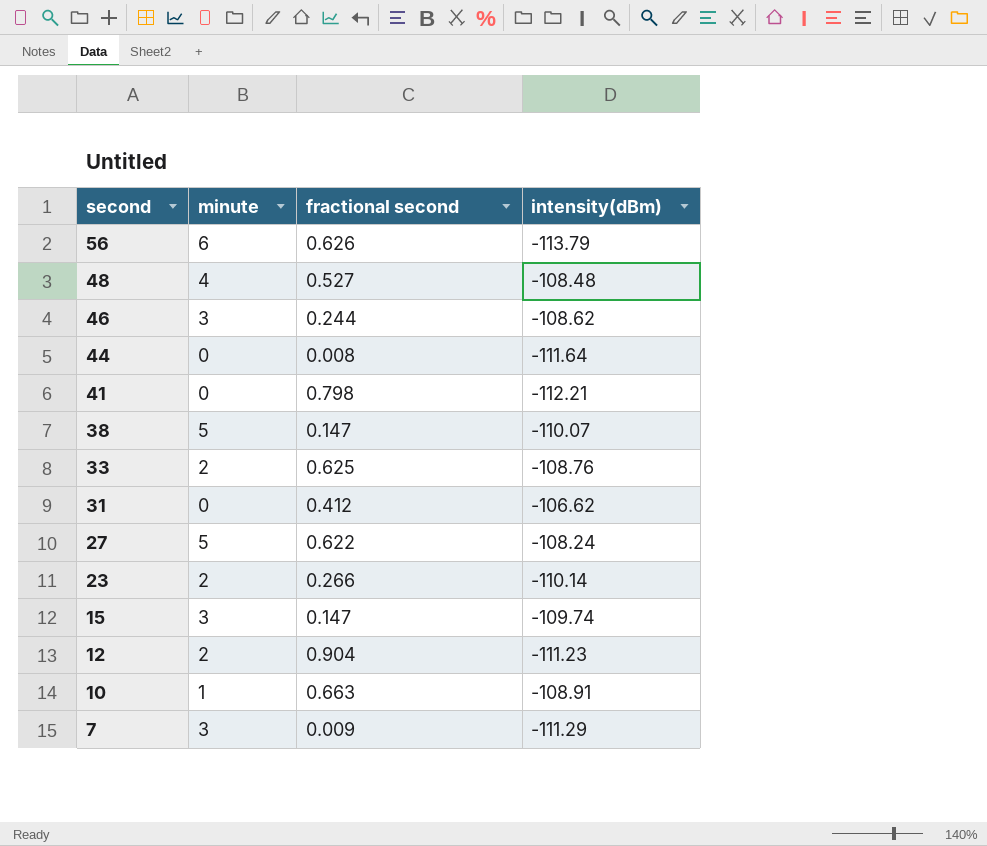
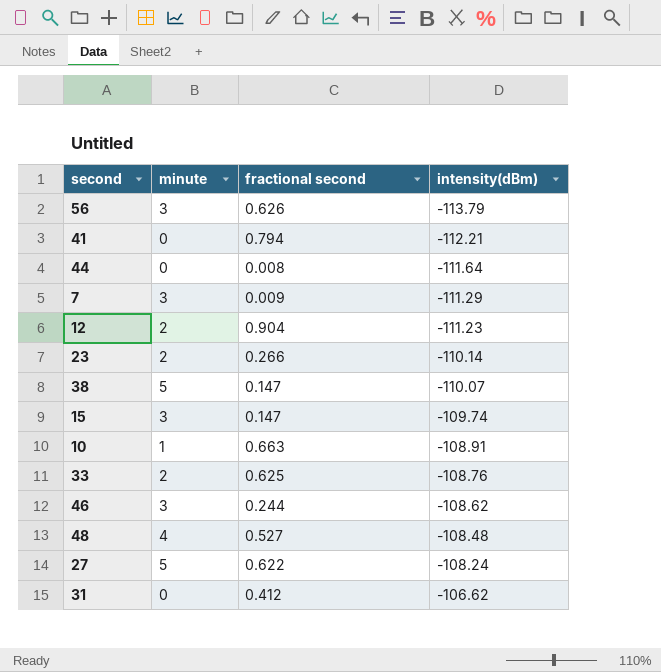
row order: second descending -> intensity(dBm) ascending
56 | minute: 6 -> 3
41 | fractional second: 0.798 -> 0.794

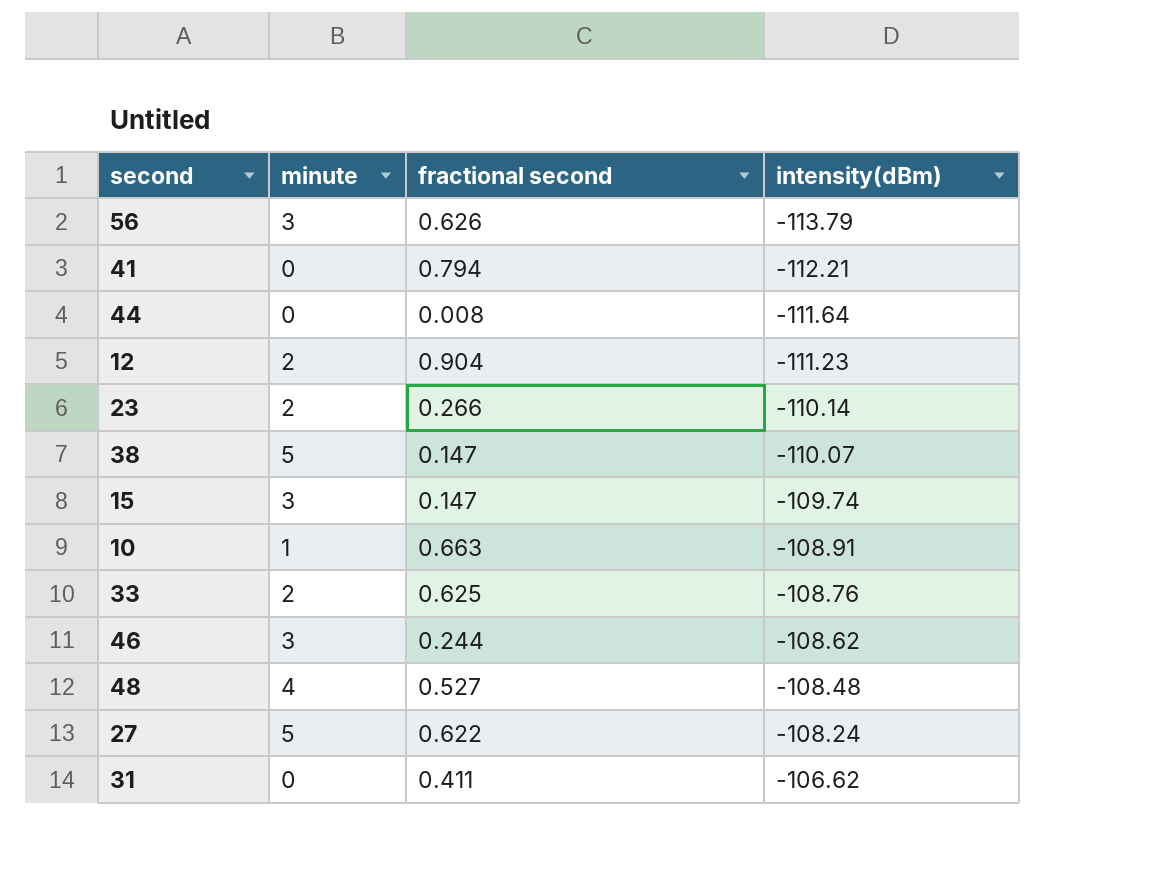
row 7: 3 | 0.009 | -111.29 -> none
31 | fractional second: 0.412 -> 0.411

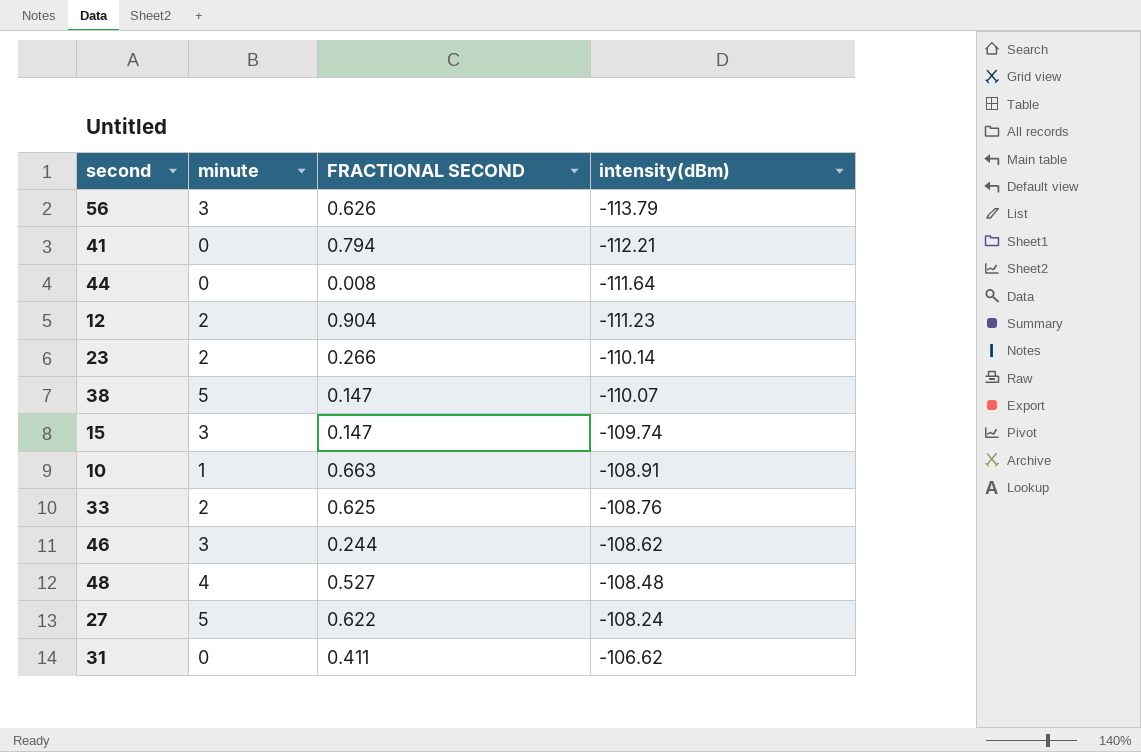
column name: fractional second -> FRACTIONAL SECOND

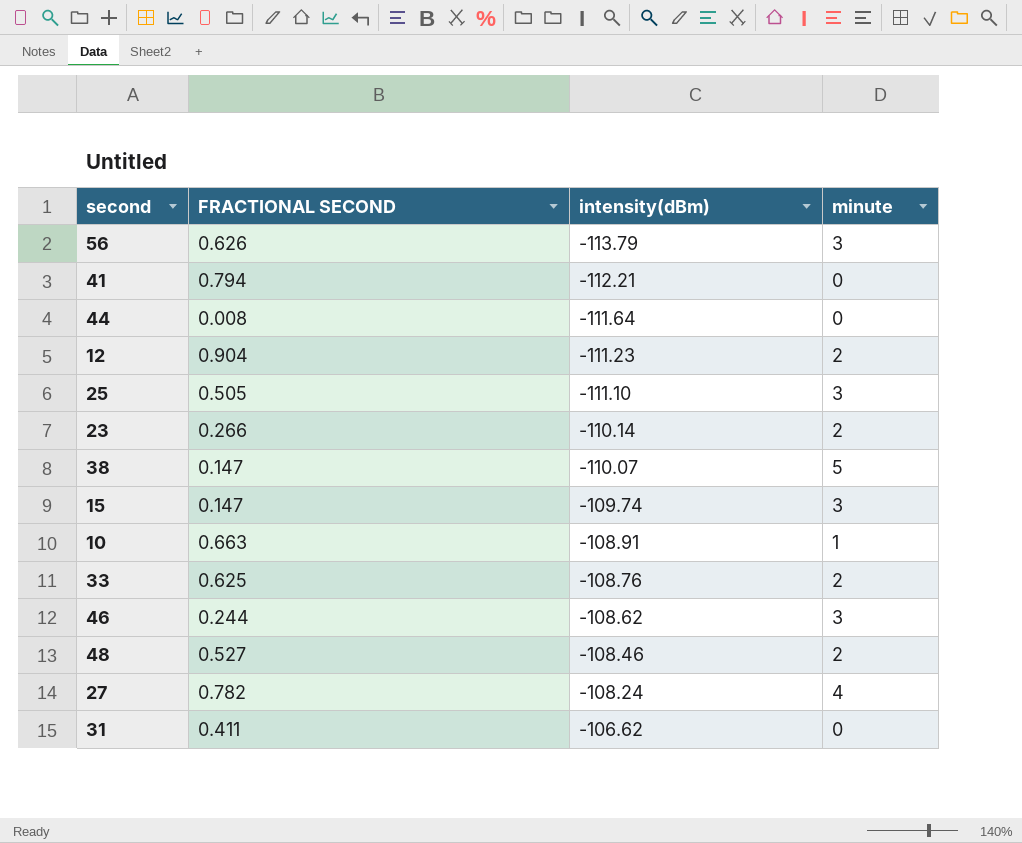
column minute | position: 2 -> 4
row 25: none -> 0.505 | -111.10 | 3
48 | intensity(dBm): -108.48 -> -108.46
48 | minute: 4 -> 2
27 | FRACTIONAL SECOND: 0.622 -> 0.782
27 | minute: 5 -> 4

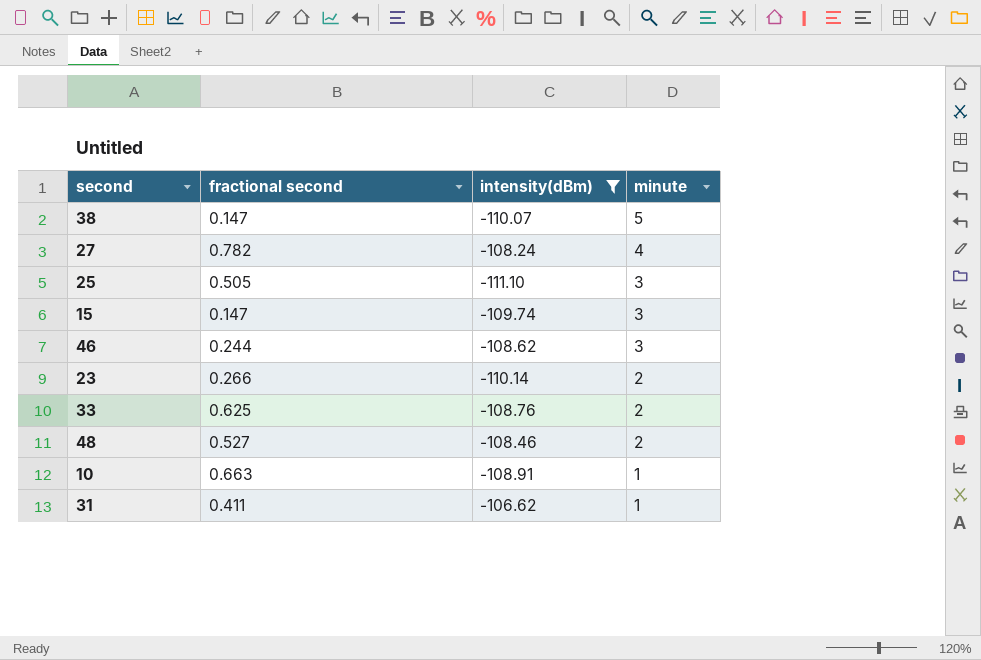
filter: none -> intensity(dBm) >= -111.10
row order: intensity(dBm) ascending -> minute descending
column name: FRACTIONAL SECOND -> fractional second
31 | minute: 0 -> 1

